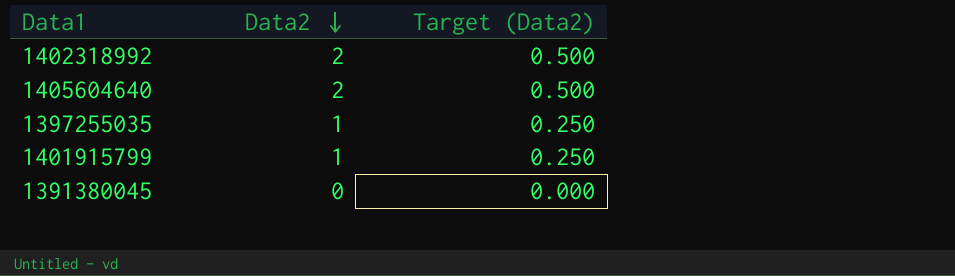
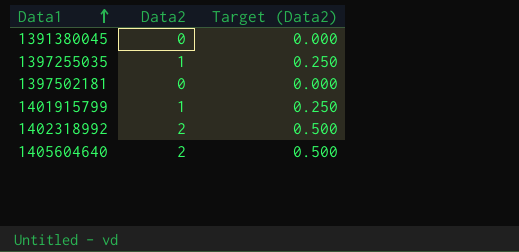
row order: Data2 descending -> Data1 ascending
row 1397502181: none -> 0 | 0.000

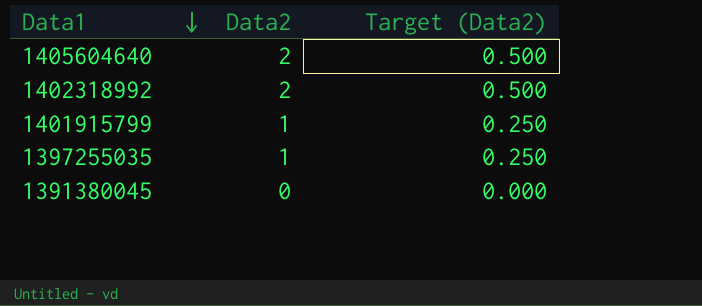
row order: Data1 ascending -> Data1 descending
row 1397502181: 0 | 0.000 -> none

